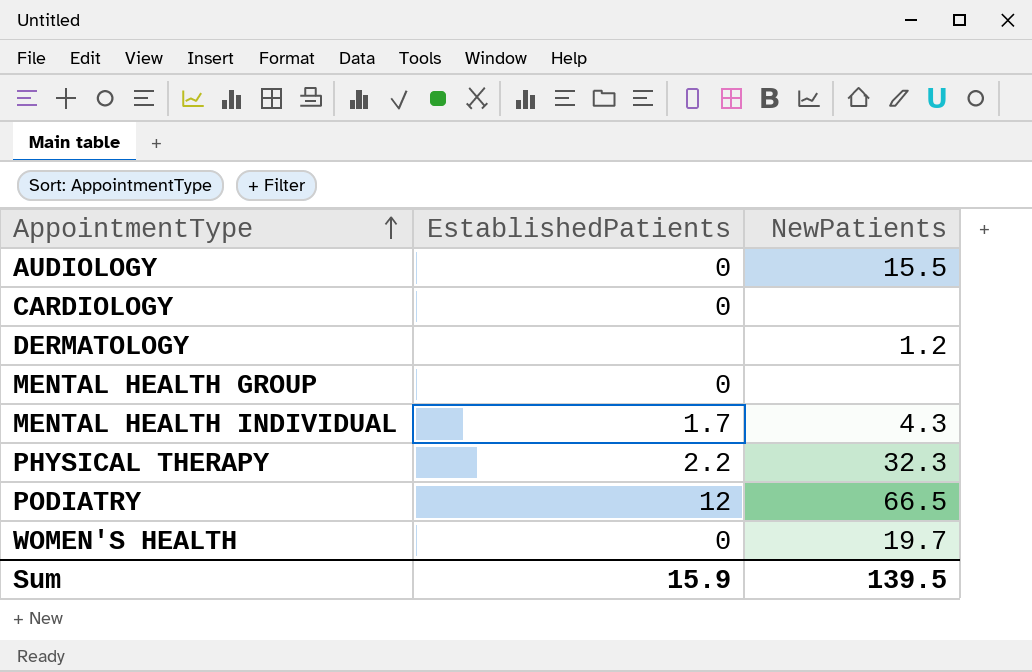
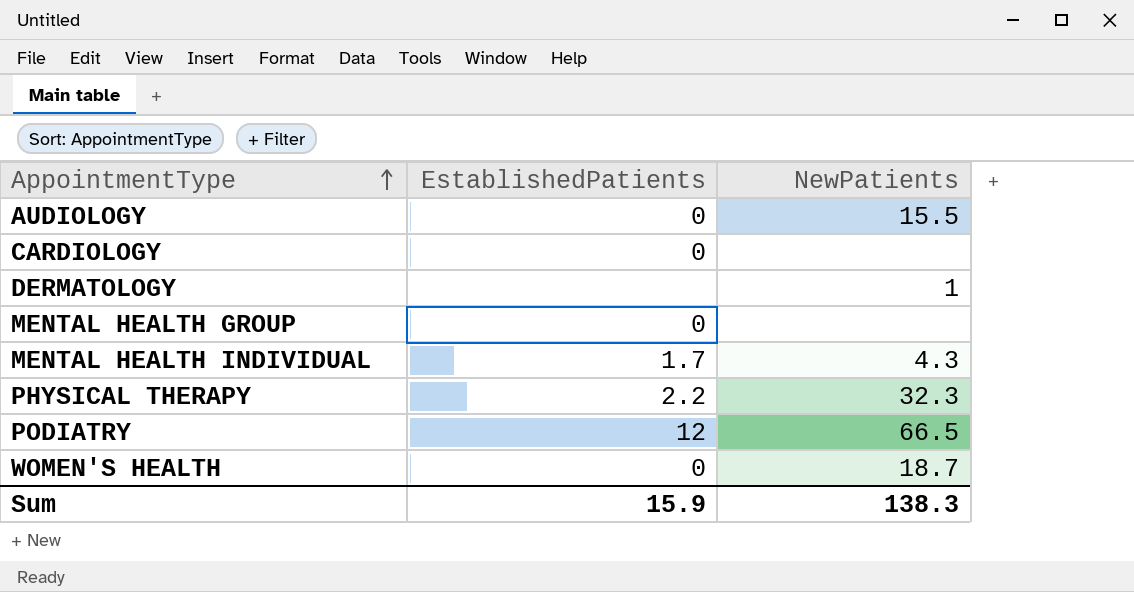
DERMATOLOGY | NewPatients: 1.2 -> 1
WOMEN'S HEALTH | NewPatients: 19.7 -> 18.7
Sum | NewPatients: 139.5 -> 138.3

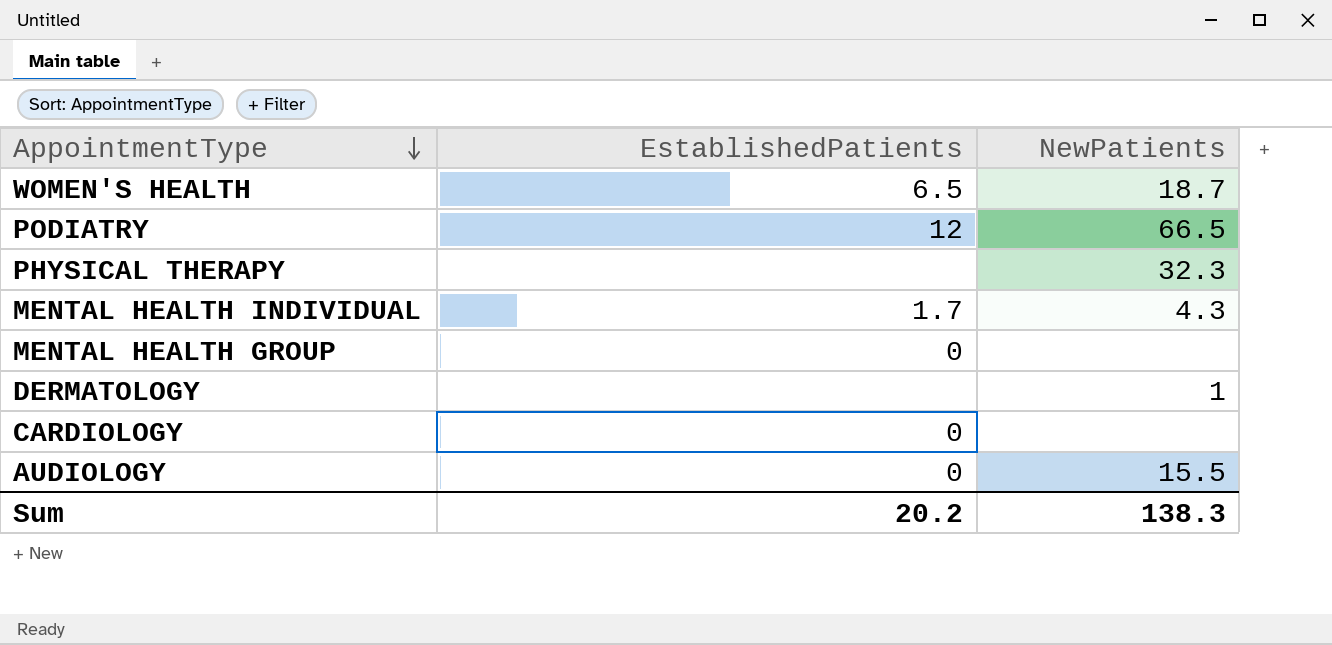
row order: AppointmentType ascending -> AppointmentType descending
WOMEN'S HEALTH | EstablishedPatients: 0 -> 6.5
PHYSICAL THERAPY | EstablishedPatients: 2.2 -> none
Sum | EstablishedPatients: 15.9 -> 20.2

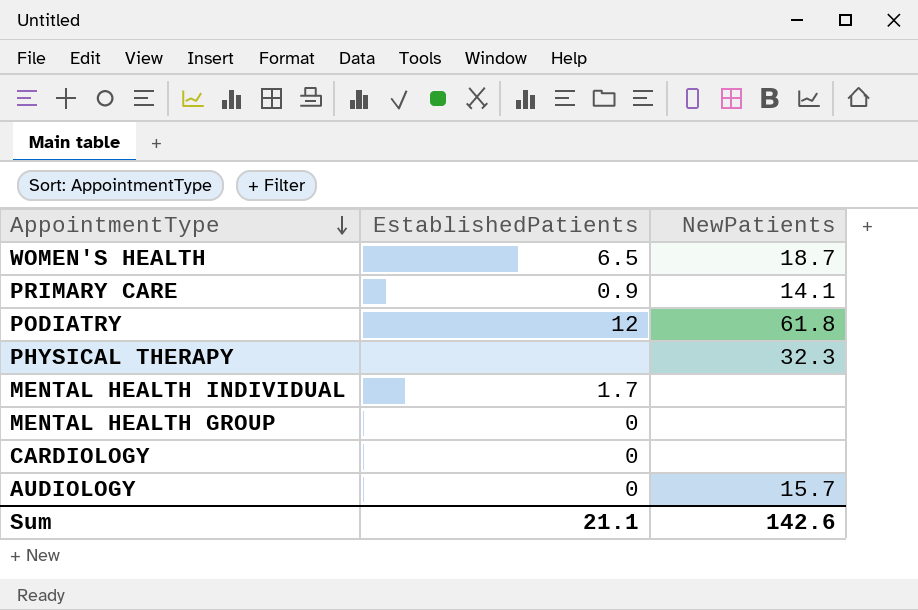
row DERMATOLOGY: none | 1 -> none
row PRIMARY CARE: none -> 0.9 | 14.1
PODIATRY | NewPatients: 66.5 -> 61.8
MENTAL HEALTH INDIVIDUAL | NewPatients: 4.3 -> none
AUDIOLOGY | NewPatients: 15.5 -> 15.7
Sum | EstablishedPatients: 20.2 -> 21.1
Sum | NewPatients: 138.3 -> 142.6

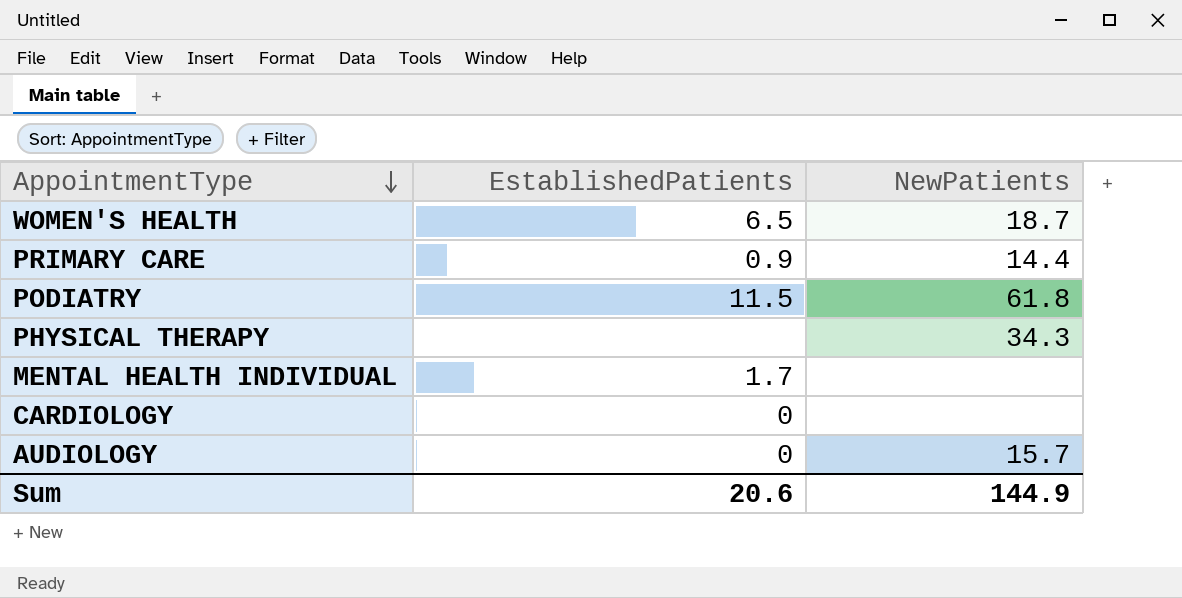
row MENTAL HEALTH GROUP: 0 | none -> none
PRIMARY CARE | NewPatients: 14.1 -> 14.4
PODIATRY | EstablishedPatients: 12 -> 11.5
PHYSICAL THERAPY | NewPatients: 32.3 -> 34.3
Sum | EstablishedPatients: 21.1 -> 20.6
Sum | NewPatients: 142.6 -> 144.9

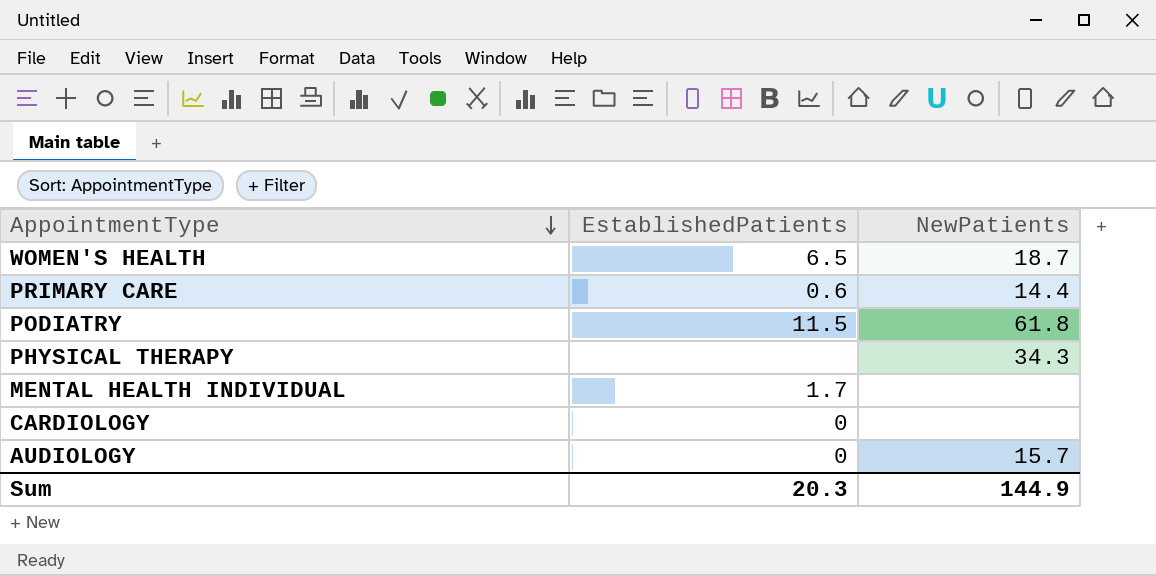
PRIMARY CARE | EstablishedPatients: 0.9 -> 0.6
Sum | EstablishedPatients: 20.6 -> 20.3

